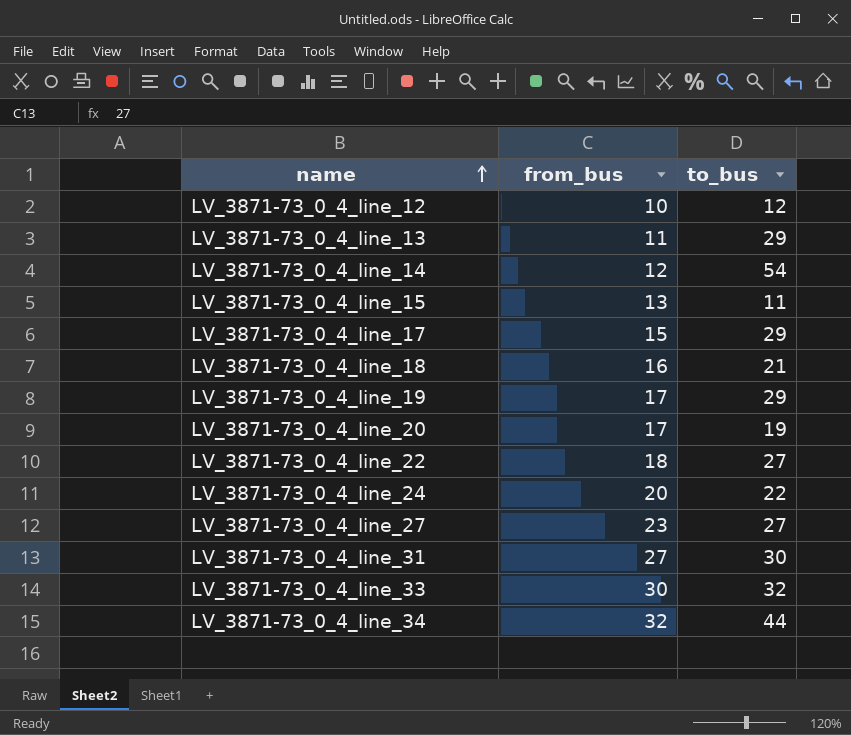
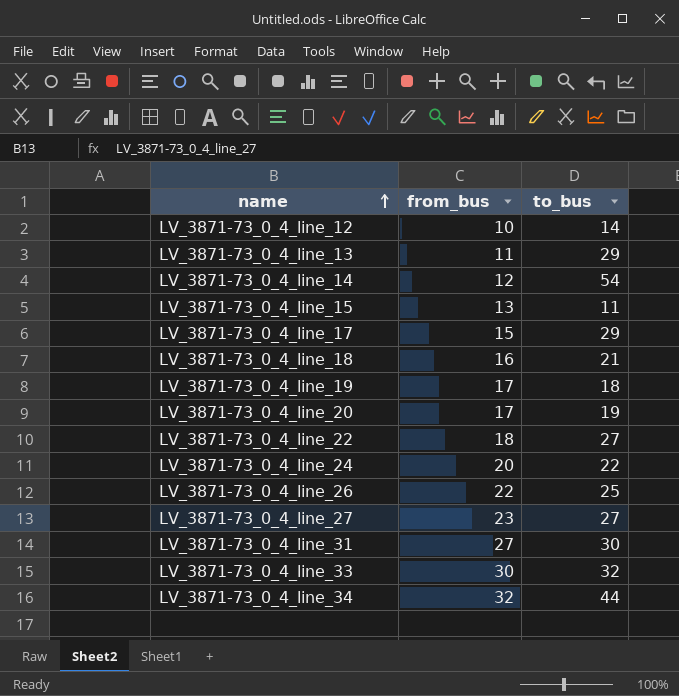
LV_3871-73_0_4_line_12 | to_bus: 12 -> 14
LV_3871-73_0_4_line_19 | to_bus: 29 -> 18
row LV_3871-73_0_4_line_26: none -> 22 | 25

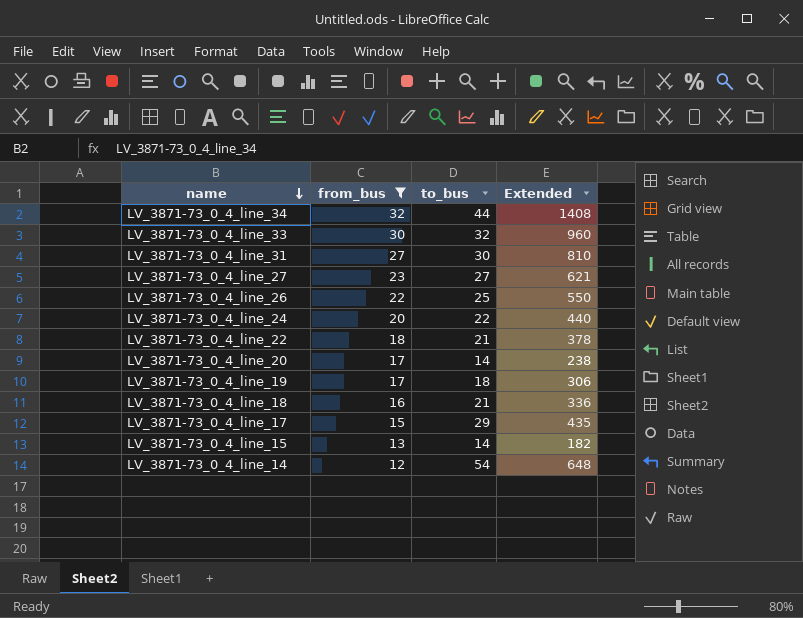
filter: none -> from_bus >= 12
row order: name ascending -> name descending
column Extended | formula: none -> [from_bus] * [to_bus]
LV_3871-73_0_4_line_22 | to_bus: 27 -> 21
LV_3871-73_0_4_line_20 | to_bus: 19 -> 14
LV_3871-73_0_4_line_15 | to_bus: 11 -> 14

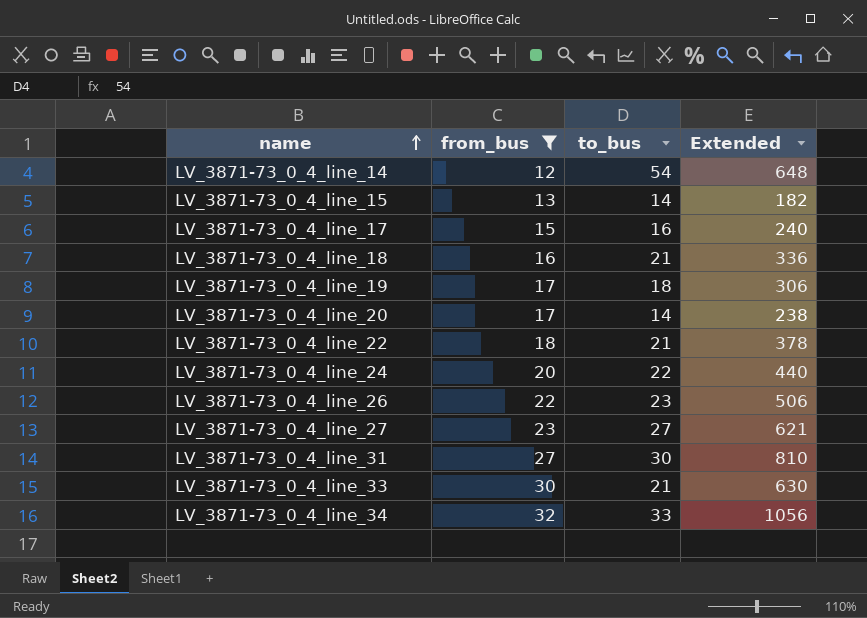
row order: name descending -> name ascending
LV_3871-73_0_4_line_17 | to_bus: 29 -> 16
LV_3871-73_0_4_line_17 | Extended: 435 -> 240
LV_3871-73_0_4_line_26 | to_bus: 25 -> 23
LV_3871-73_0_4_line_26 | Extended: 550 -> 506
LV_3871-73_0_4_line_33 | to_bus: 32 -> 21
LV_3871-73_0_4_line_33 | Extended: 960 -> 630
LV_3871-73_0_4_line_34 | to_bus: 44 -> 33
LV_3871-73_0_4_line_34 | Extended: 1408 -> 1056

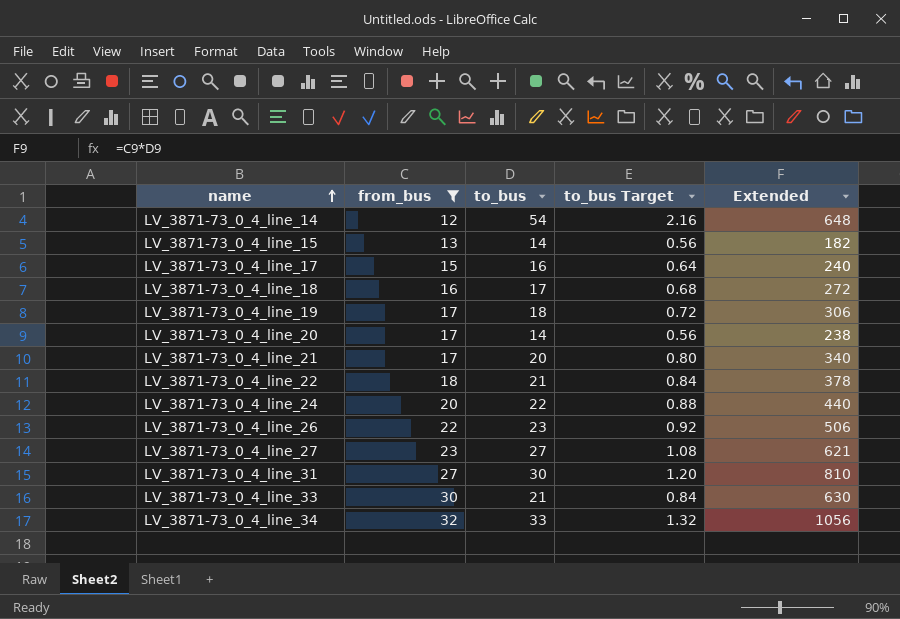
column to_bus Target | formula: none -> [to_bus] * 0.04
LV_3871-73_0_4_line_18 | to_bus: 21 -> 17
LV_3871-73_0_4_line_18 | Extended: 336 -> 272
row LV_3871-73_0_4_line_21: none -> 17 | 20 | 0.80 | 340

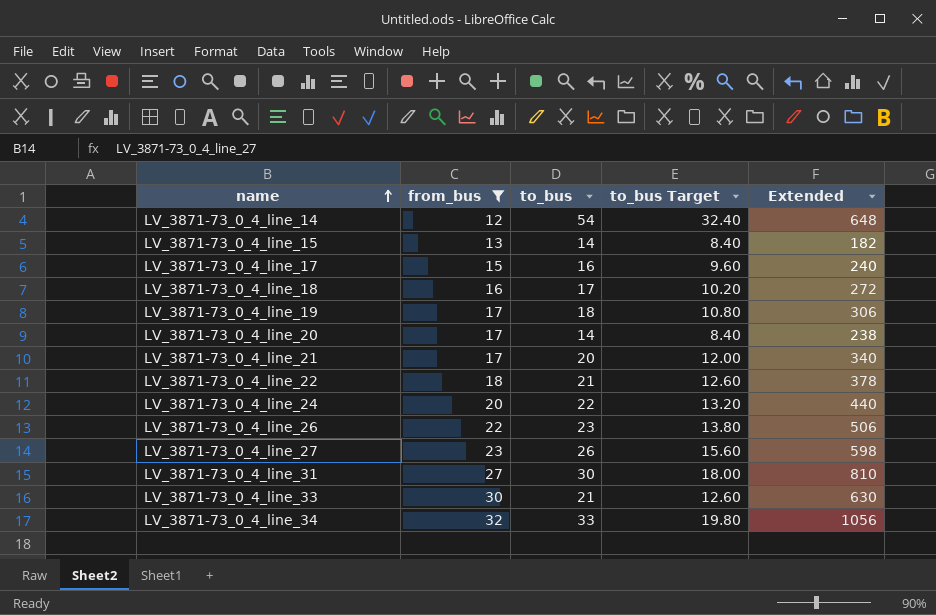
column to_bus Target | formula: [to_bus] * 0.04 -> [to_bus] * 0.6
LV_3871-73_0_4_line_27 | to_bus: 27 -> 26
LV_3871-73_0_4_line_27 | Extended: 621 -> 598

